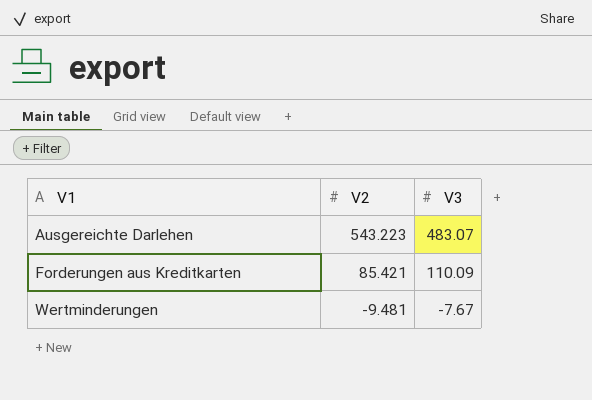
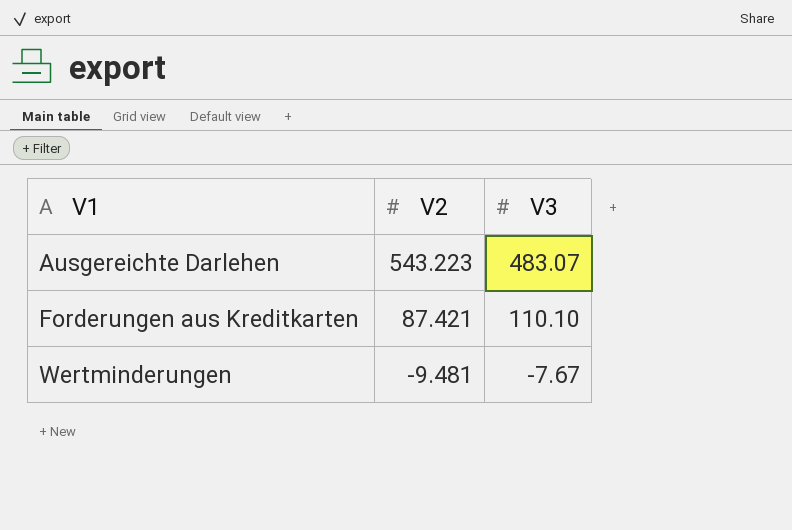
Forderungen aus Kreditkarten | V2: 85.421 -> 87.421
Forderungen aus Kreditkarten | V3: 110.09 -> 110.10

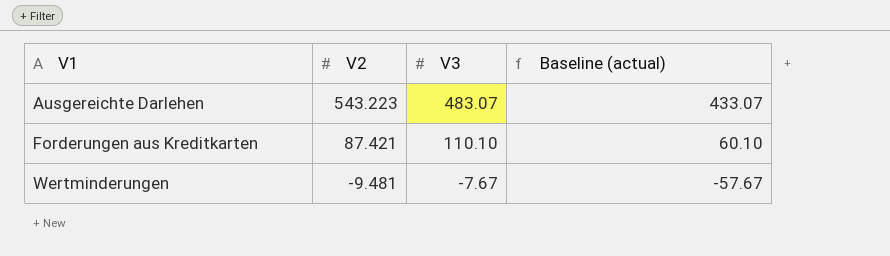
column Baseline (actual) | formula: none -> [V3] - 50

